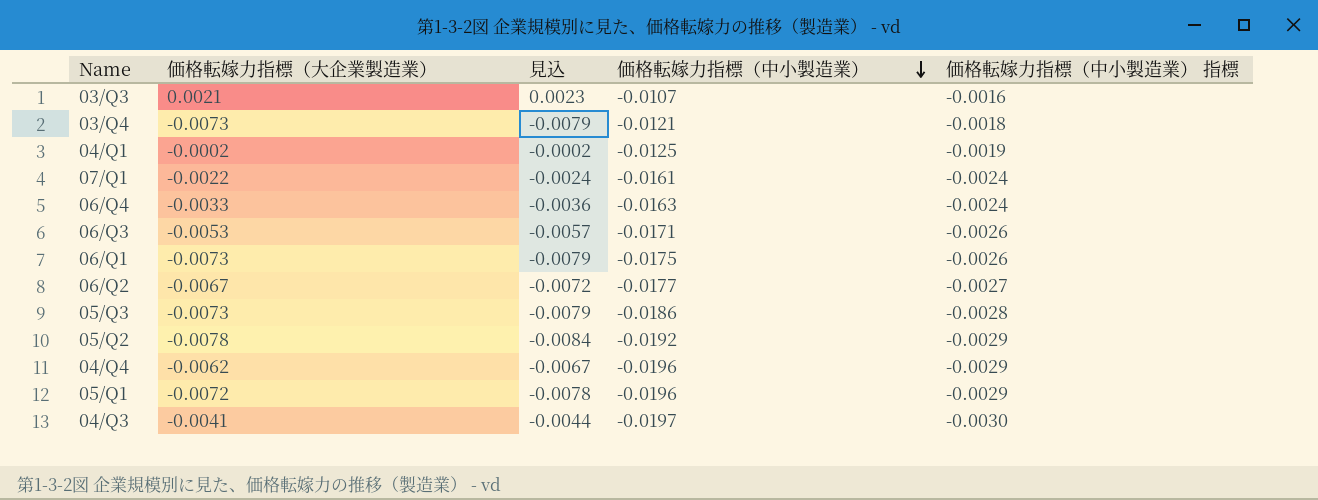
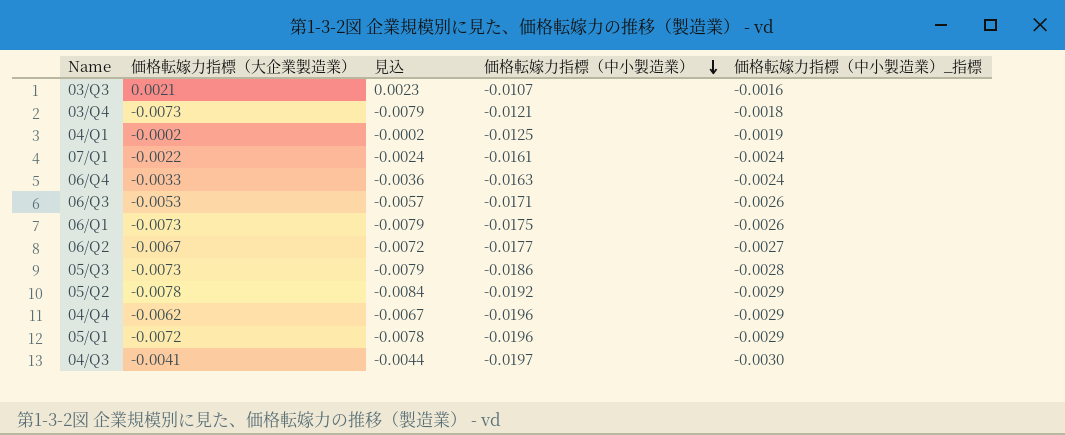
column name: 価格転嫁力指標（中小製造業） 指標 -> 価格転嫁力指標（中小製造業）_指標

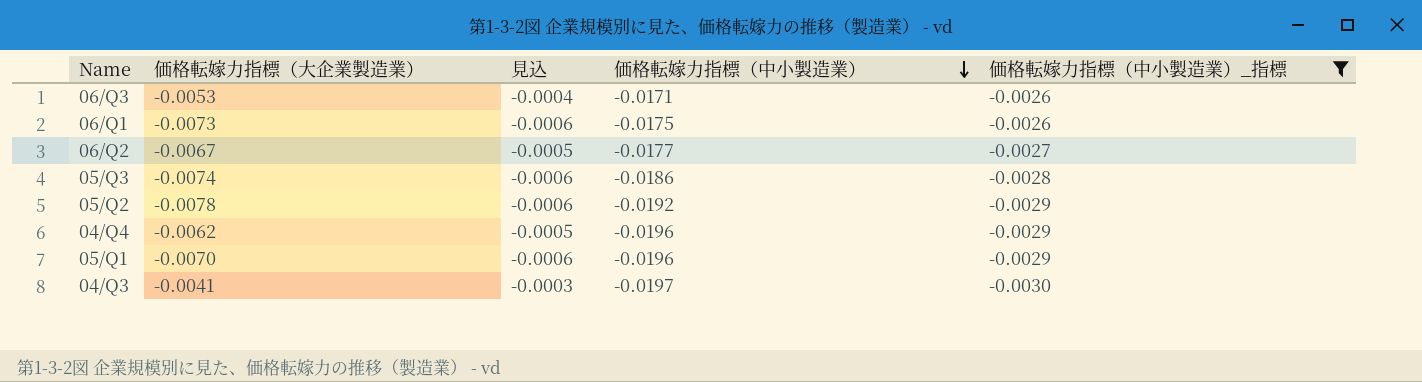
filter: none -> 価格転嫁力指標（中小製造業）_指標 <= -0.0026
column 見込 | formula: [価格転嫁力指標（大企業製造業）] * 1.08 -> [価格転嫁力指標（大企業製造業）] * 0.08
05/Q3 | 価格転嫁力指標（大企業製造業）: -0.0073 -> -0.0074
05/Q1 | 価格転嫁力指標（大企業製造業）: -0.0072 -> -0.0070

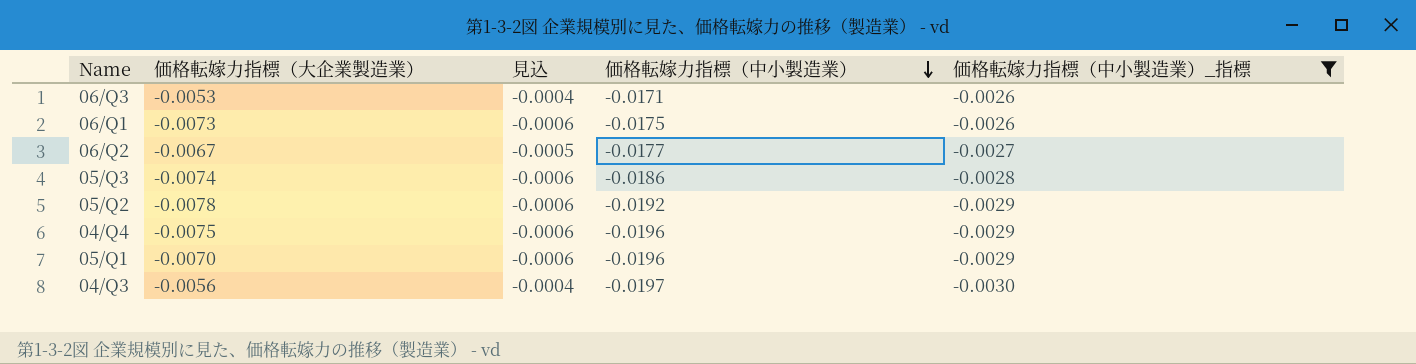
04/Q4 | 価格転嫁力指標（大企業製造業）: -0.0062 -> -0.0075
04/Q4 | 見込: -0.0005 -> -0.0006
04/Q3 | 価格転嫁力指標（大企業製造業）: -0.0041 -> -0.0056
04/Q3 | 見込: -0.0003 -> -0.0004

